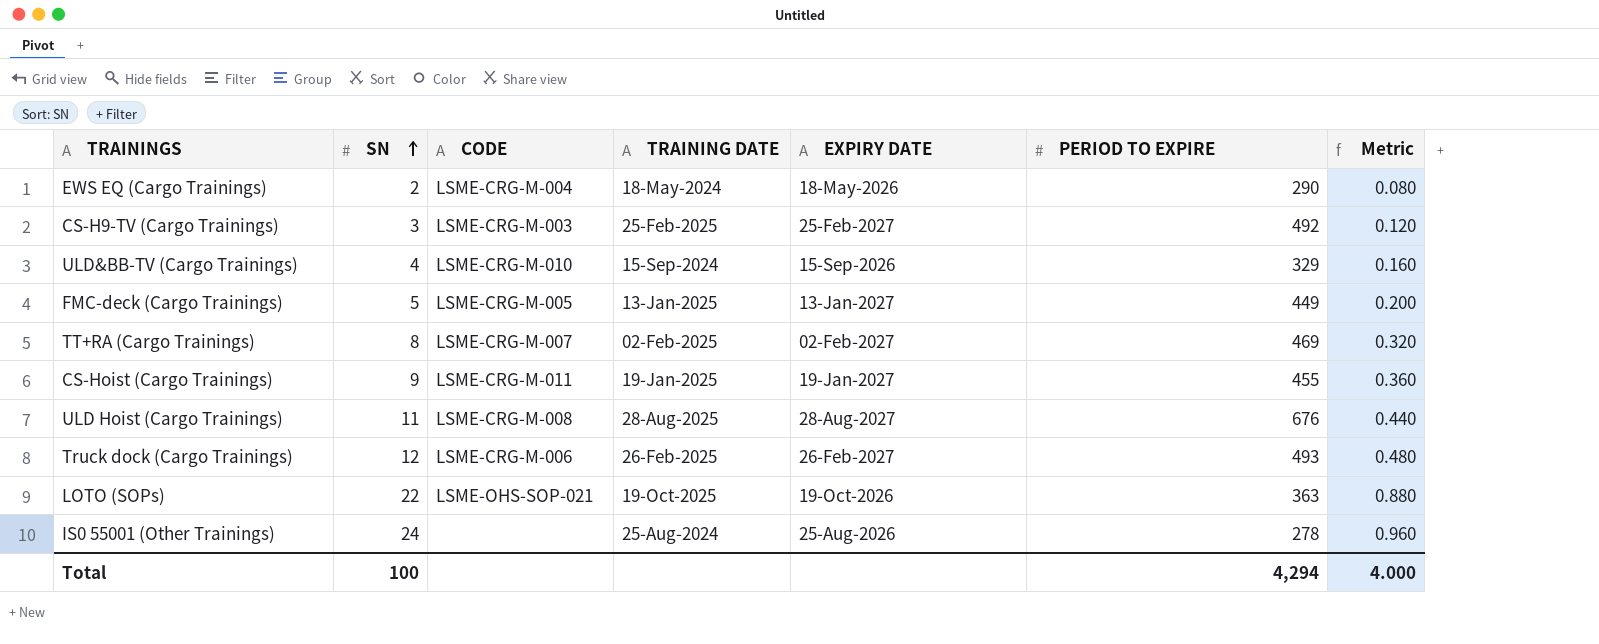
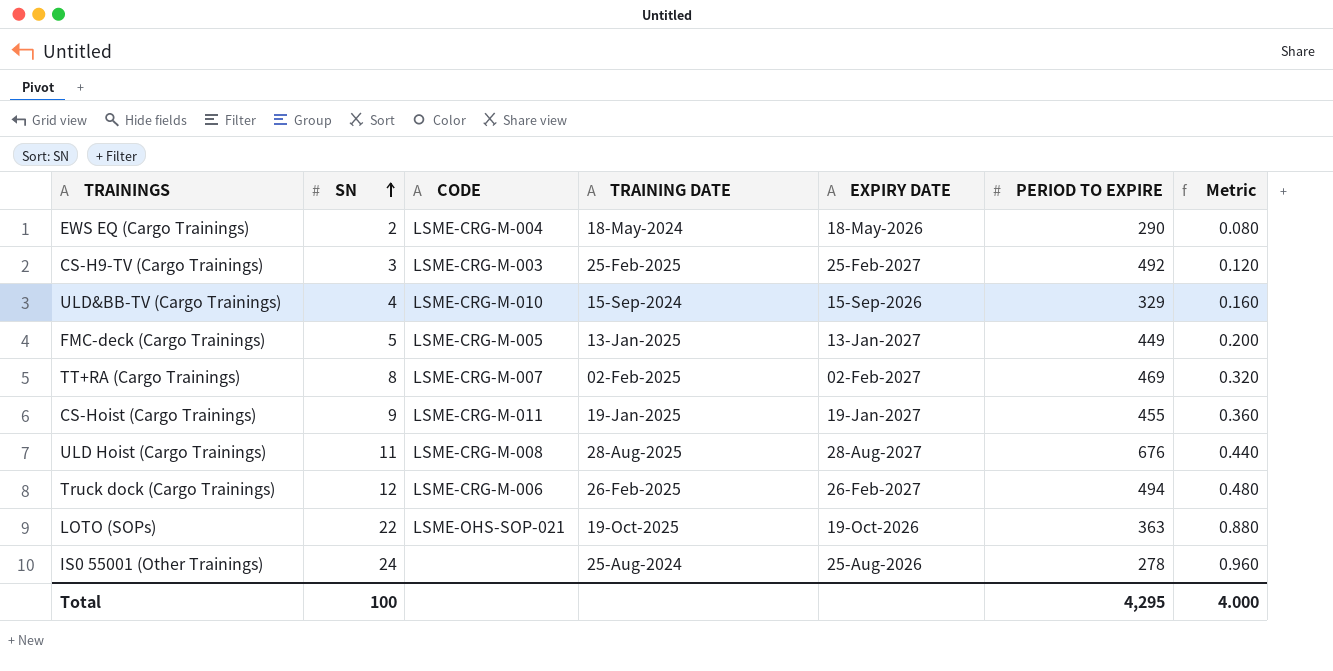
Truck dock (Cargo Trainings) | PERIOD TO EXPIRE: 493 -> 494
Total | PERIOD TO EXPIRE: 4,294 -> 4,295

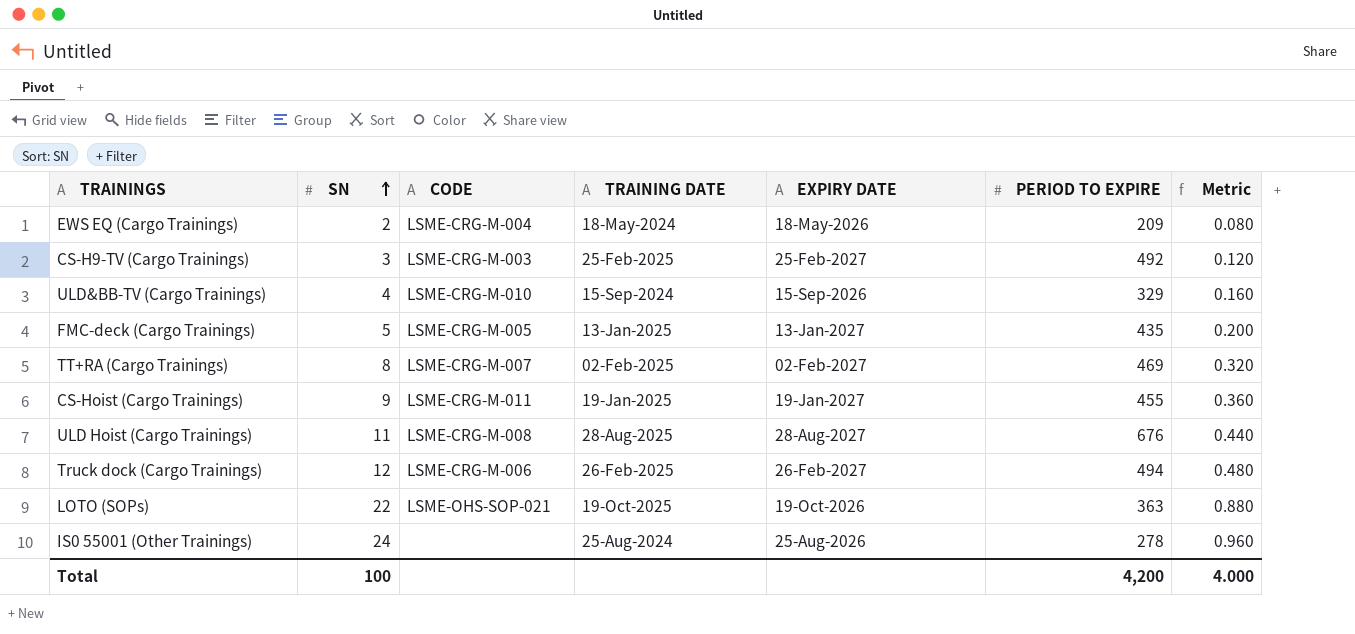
EWS EQ (Cargo Trainings) | PERIOD TO EXPIRE: 290 -> 209
FMC-deck (Cargo Trainings) | PERIOD TO EXPIRE: 449 -> 435
Total | PERIOD TO EXPIRE: 4,295 -> 4,200

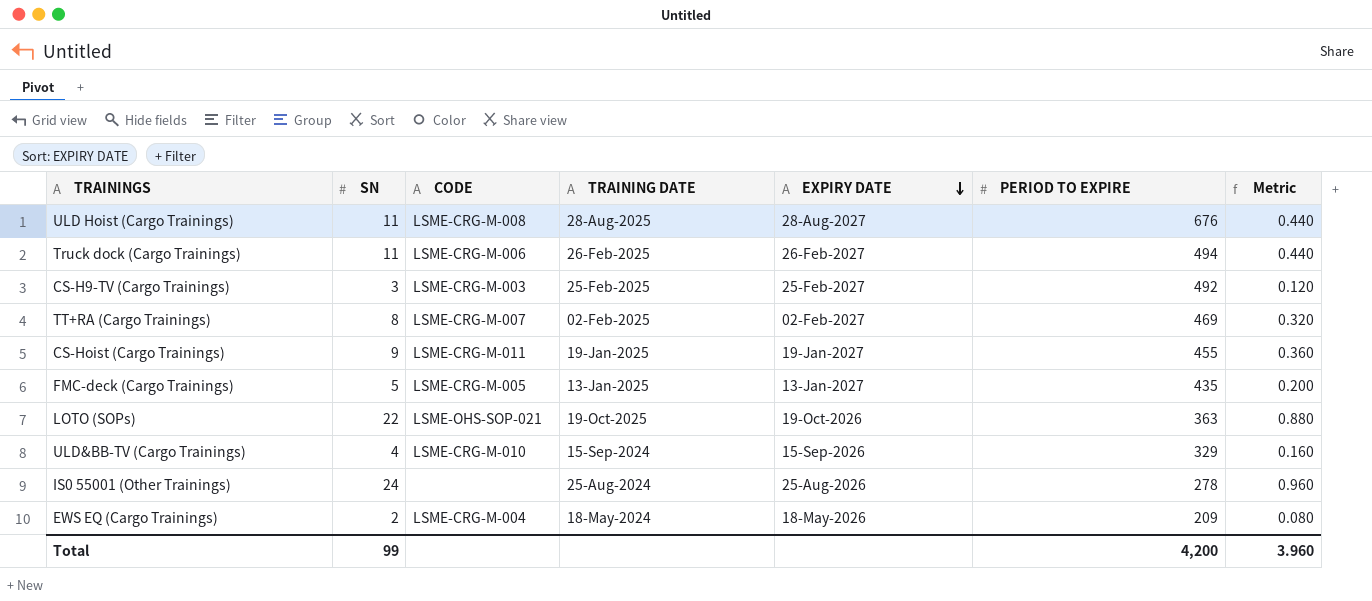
row order: SN ascending -> EXPIRY DATE descending
Truck dock (Cargo Trainings) | SN: 12 -> 11
Truck dock (Cargo Trainings) | Metric: 0.480 -> 0.440
Total | SN: 100 -> 99
Total | Metric: 4.000 -> 3.960

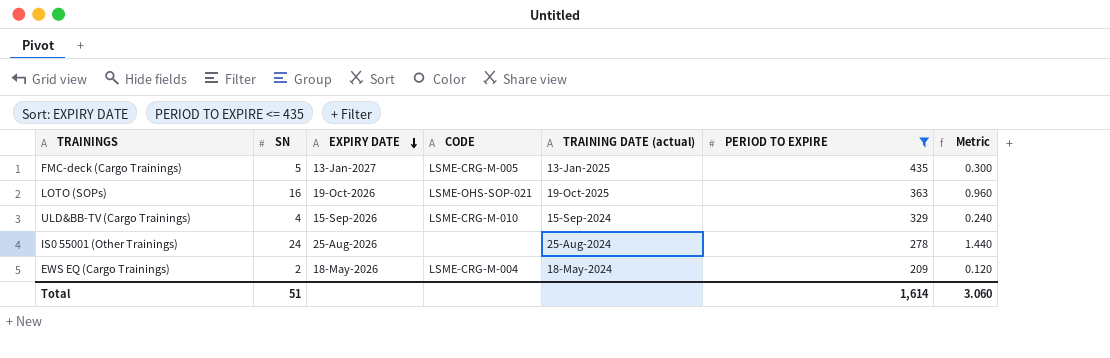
filter: none -> PERIOD TO EXPIRE <= 435
column EXPIRY DATE | position: 5 -> 3
column name: TRAINING DATE -> TRAINING DATE (actual)
column Metric | formula: [SN] * 0.04 -> [SN] * 0.06
LOTO (SOPs) | SN: 22 -> 16
Total | SN: 99 -> 51
Total | PERIOD TO EXPIRE: 4,200 -> 1,614
Total | Metric: 3.960 -> 3.060

